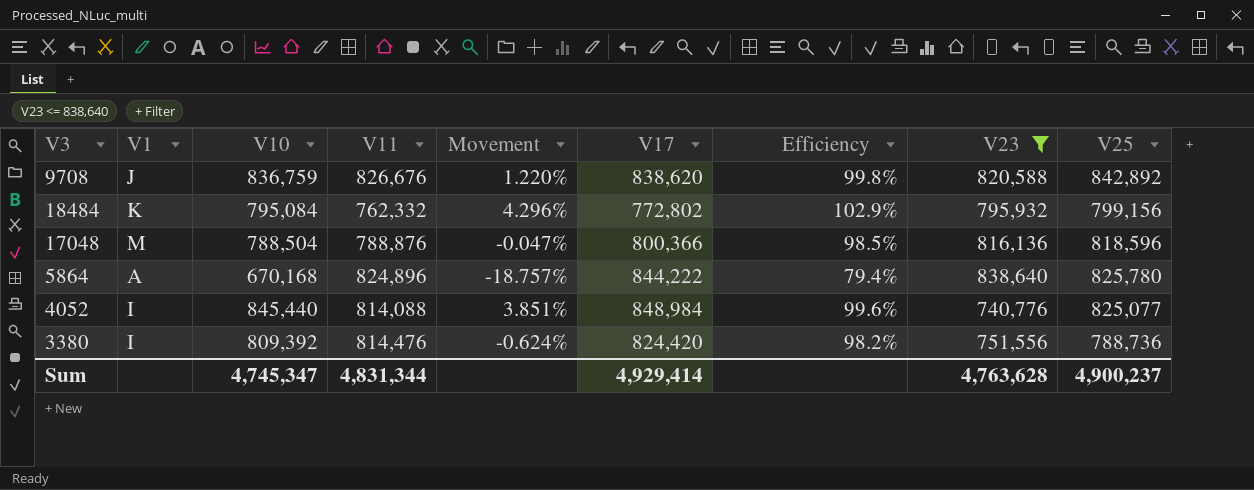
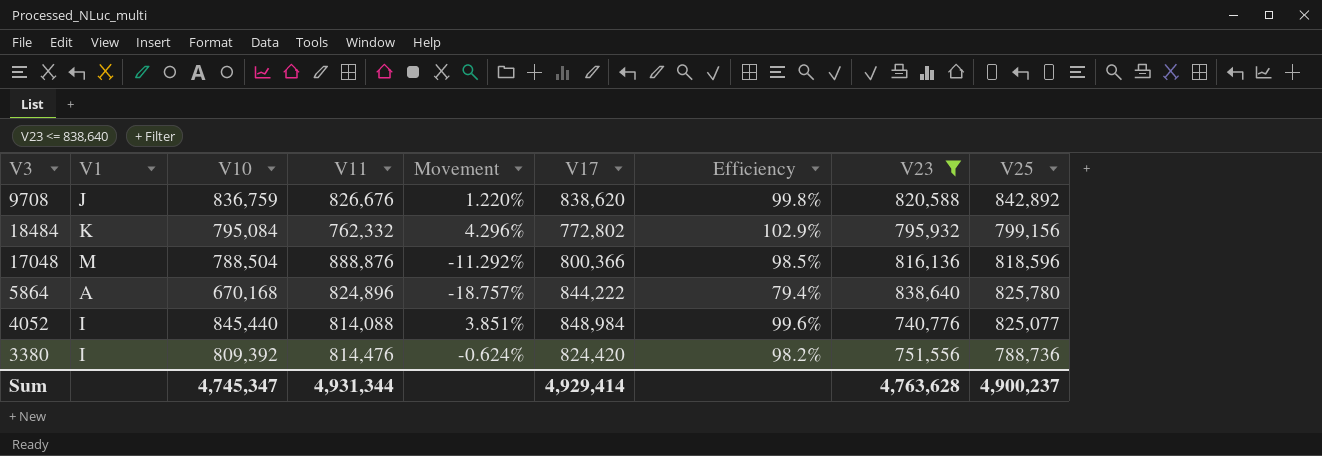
17048 | V11: 788,876 -> 888,876
17048 | Movement: -0.047% -> -11.292%
Sum | V11: 4,831,344 -> 4,931,344

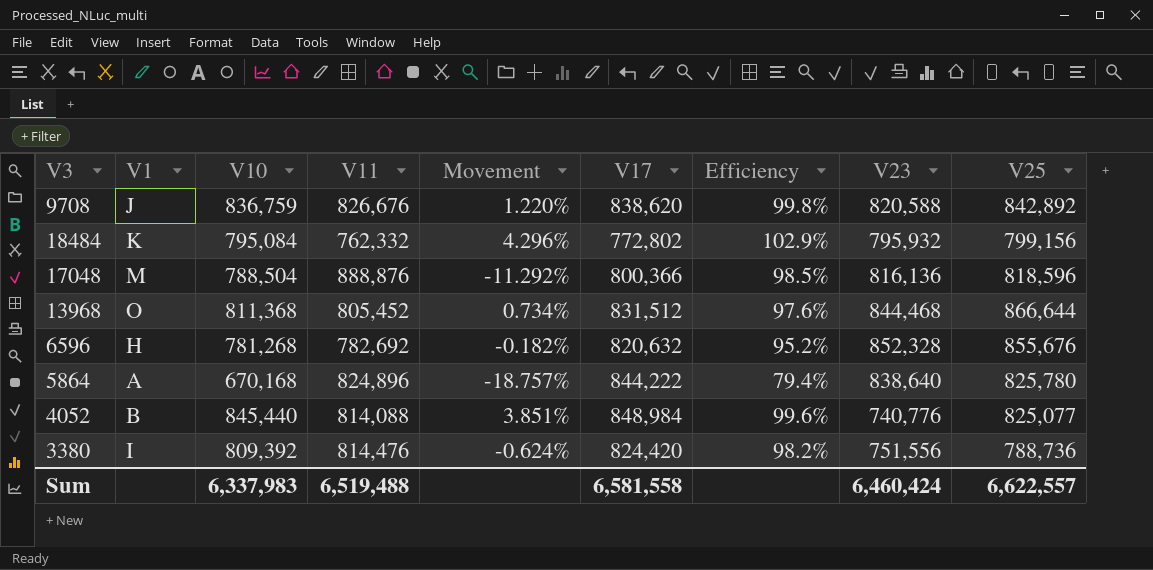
filter: V23 <= 838,640 -> none
4052 | V1: I -> B
Sum | V10: 4,745,347 -> 6,337,983
Sum | V11: 4,931,344 -> 6,519,488
Sum | V17: 4,929,414 -> 6,581,558
Sum | V23: 4,763,628 -> 6,460,424
Sum | V25: 4,900,237 -> 6,622,557

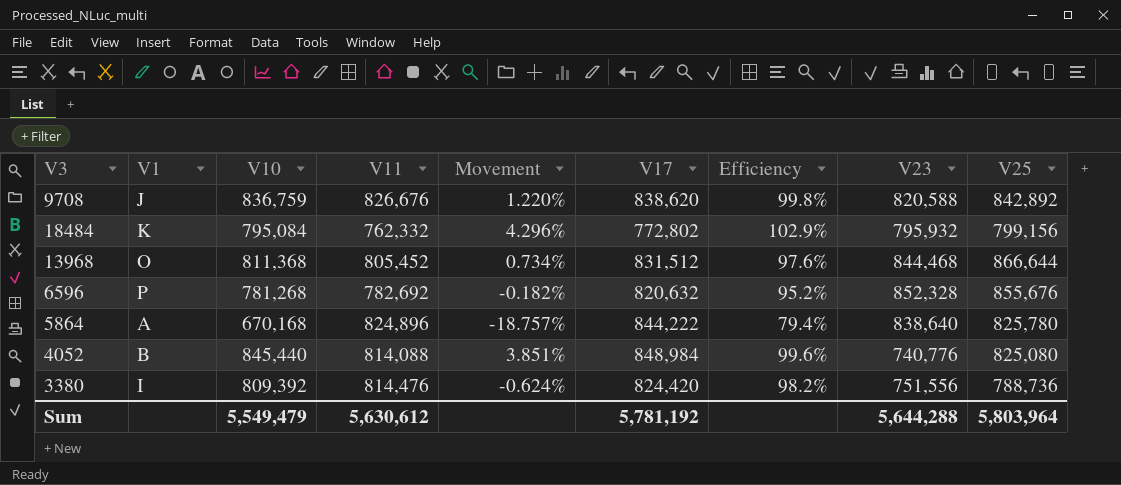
row 17048: M | 788,504 | 888,876 | -11.292% | 800,366 | 98.5% | 816,136 | 818,596 -> none
6596 | V1: H -> P
4052 | V25: 825,077 -> 825,080
Sum | V10: 6,337,983 -> 5,549,479
Sum | V11: 6,519,488 -> 5,630,612
Sum | V17: 6,581,558 -> 5,781,192
Sum | V23: 6,460,424 -> 5,644,288
Sum | V25: 6,622,557 -> 5,803,964

